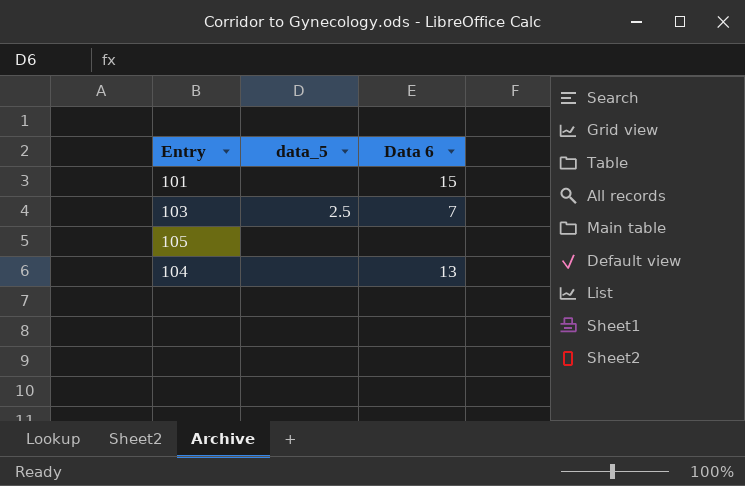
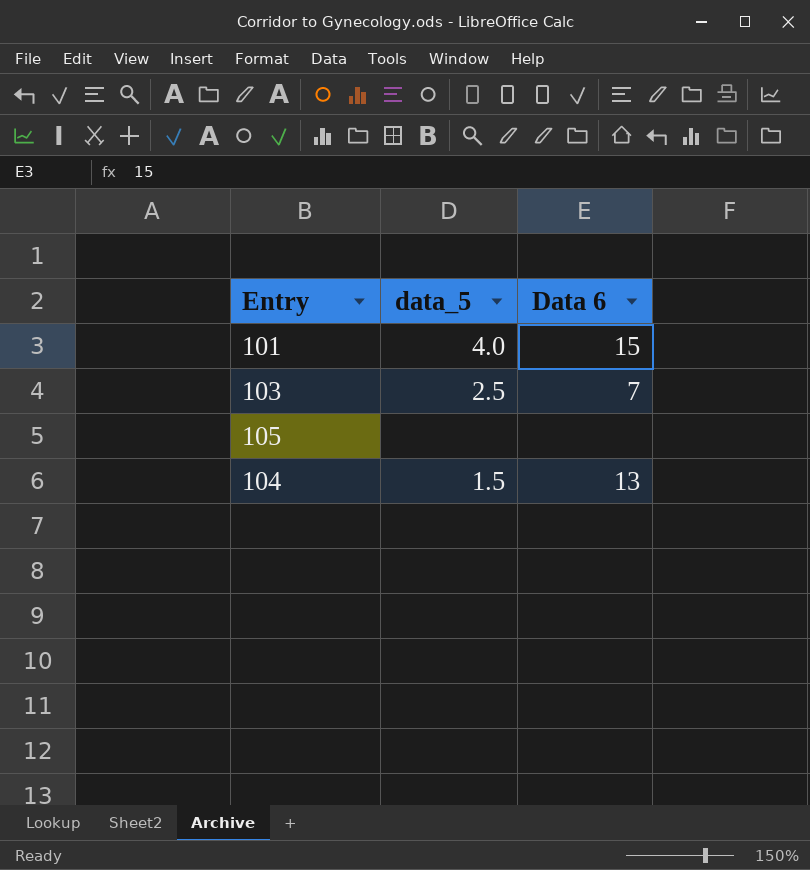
101 | data_5: none -> 4.0
104 | data_5: none -> 1.5

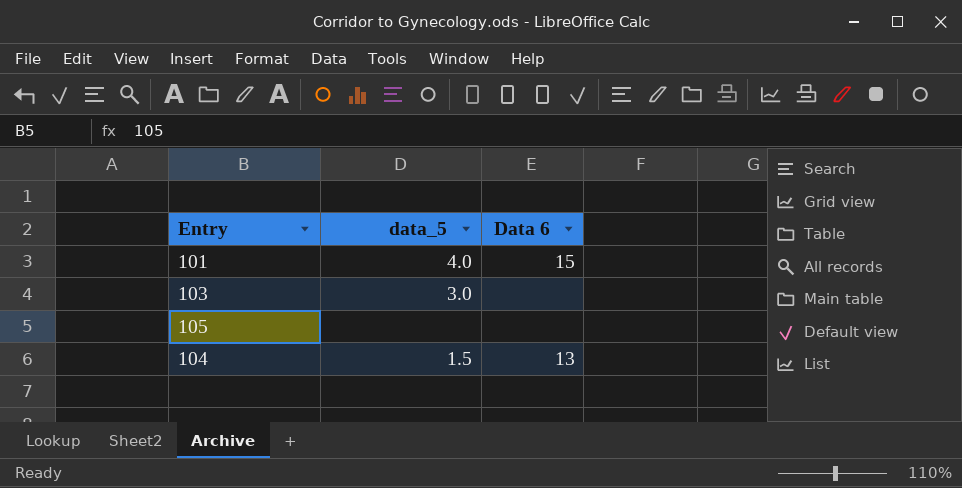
103 | data_5: 2.5 -> 3.0
103 | Data 6: 7 -> none

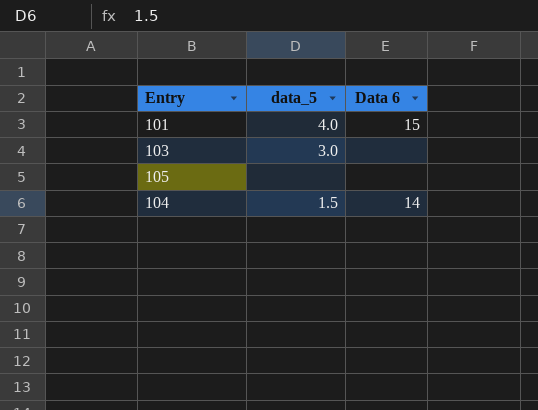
104 | Data 6: 13 -> 14

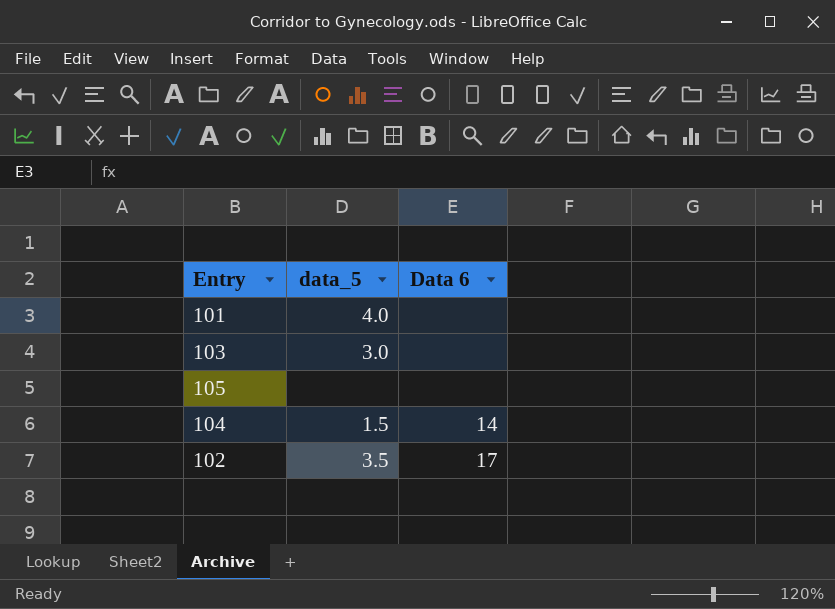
101 | Data 6: 15 -> none
row 102: none -> 3.5 | 17

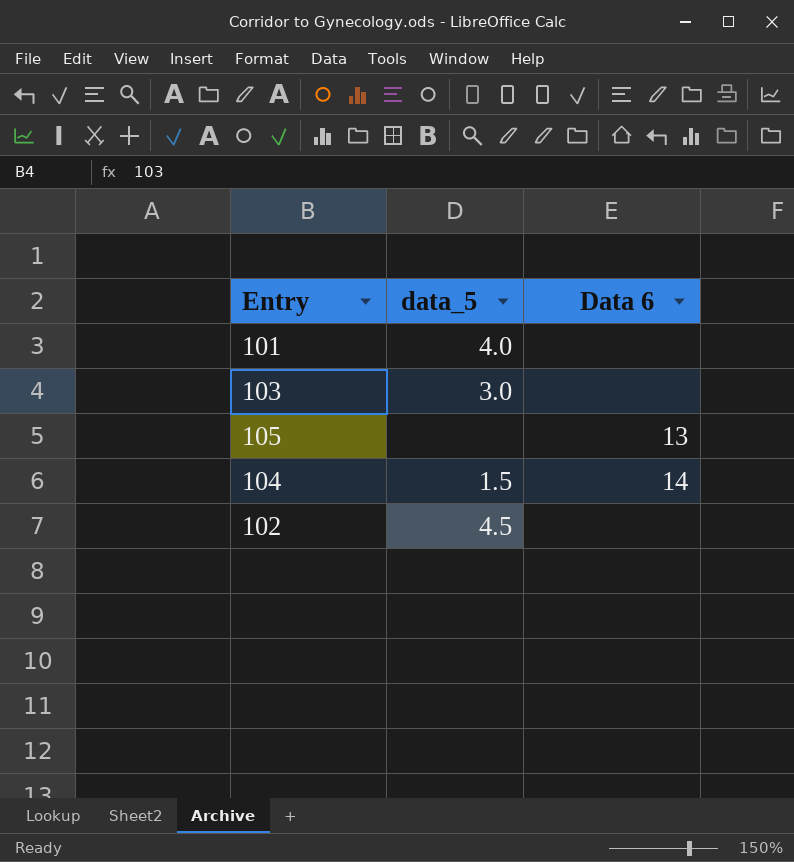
105 | Data 6: none -> 13
102 | data_5: 3.5 -> 4.5
102 | Data 6: 17 -> none

